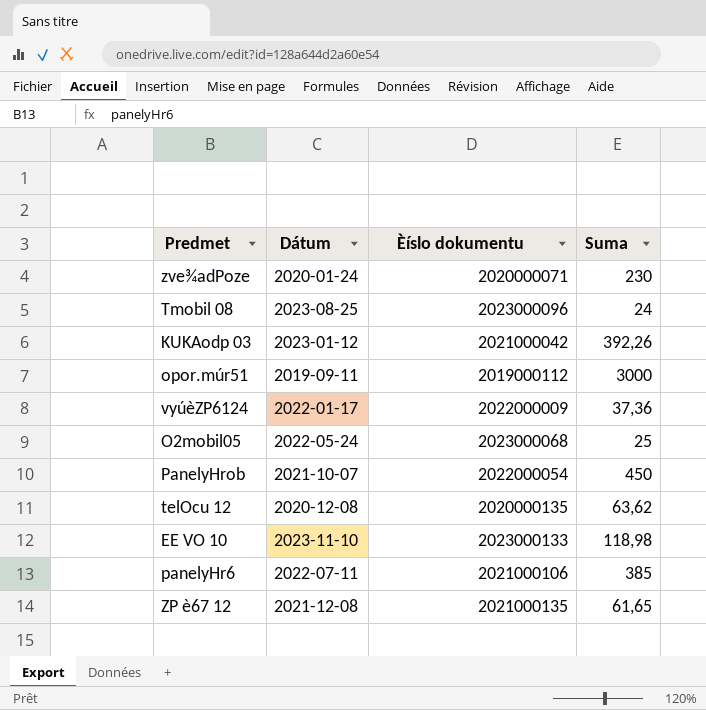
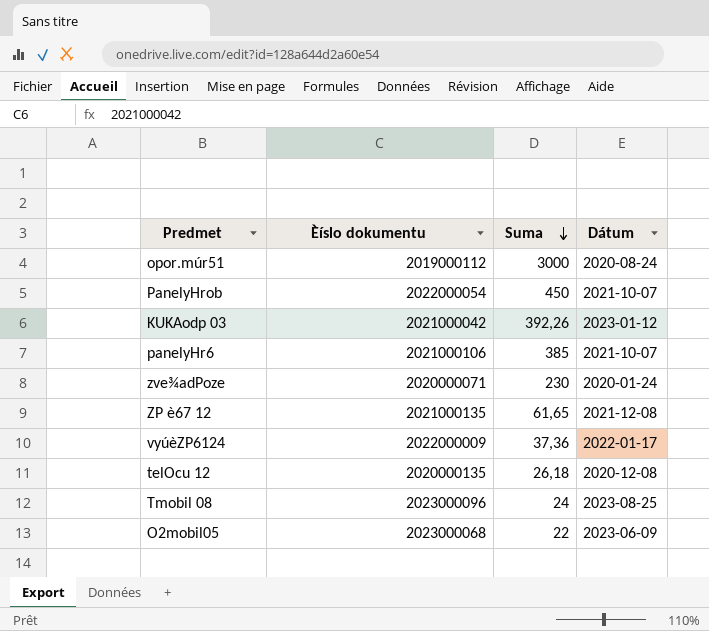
row order: none -> Suma descending
column Dátum | position: 2 -> 4
row EE VO 10: 2023-11-10 | 2023000133 | 118,98 -> none
opor.múr51 | Dátum: 2019-09-11 -> 2020-08-24
panelyHr6 | Dátum: 2022-07-11 -> 2021-10-07
telOcu 12 | Suma: 63,62 -> 26,18
O2mobil05 | Suma: 25 -> 22
O2mobil05 | Dátum: 2022-05-24 -> 2023-06-09

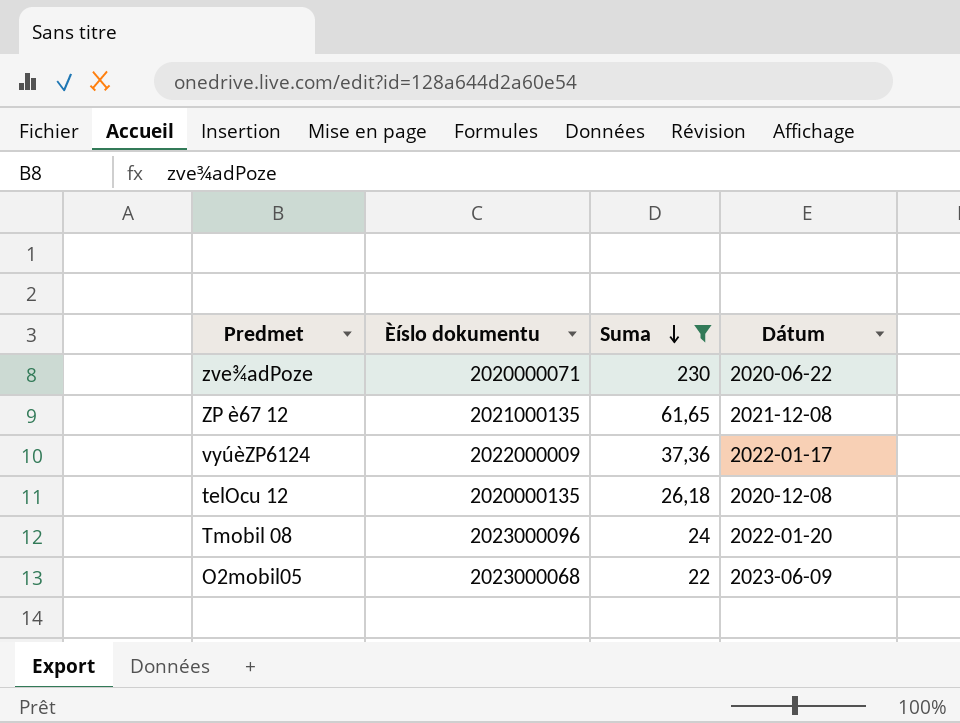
filter: none -> Suma <= 230
zve¾adPoze | Dátum: 2020-01-24 -> 2020-06-22
Tmobil 08 | Dátum: 2023-08-25 -> 2022-01-20

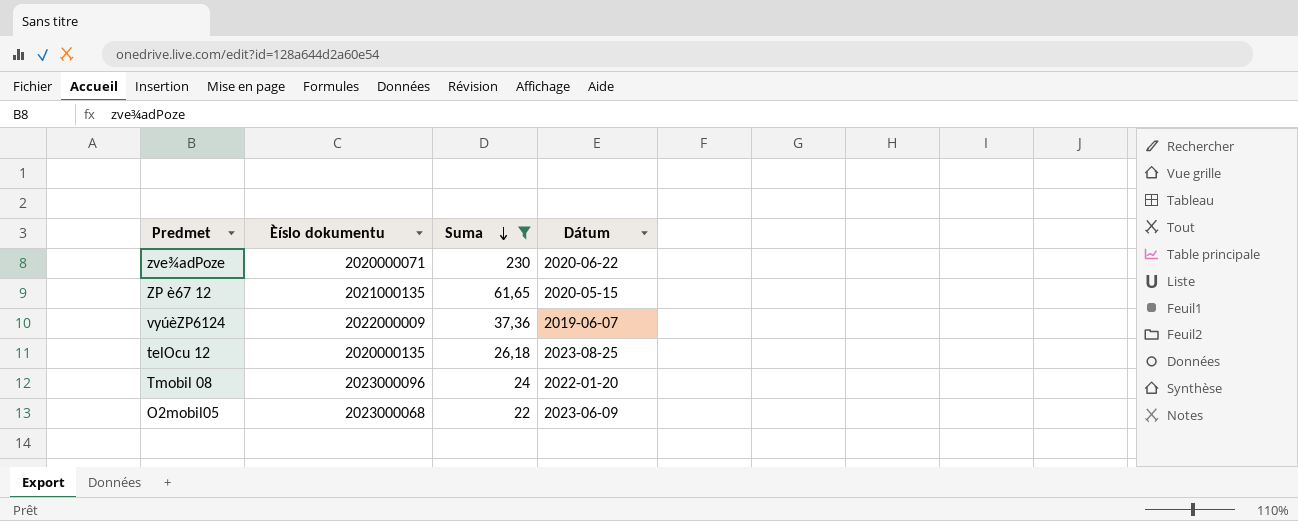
ZP è67 12 | Dátum: 2021-12-08 -> 2020-05-15
vyúèZP6124 | Dátum: 2022-01-17 -> 2019-06-07
telOcu 12 | Dátum: 2020-12-08 -> 2023-08-25

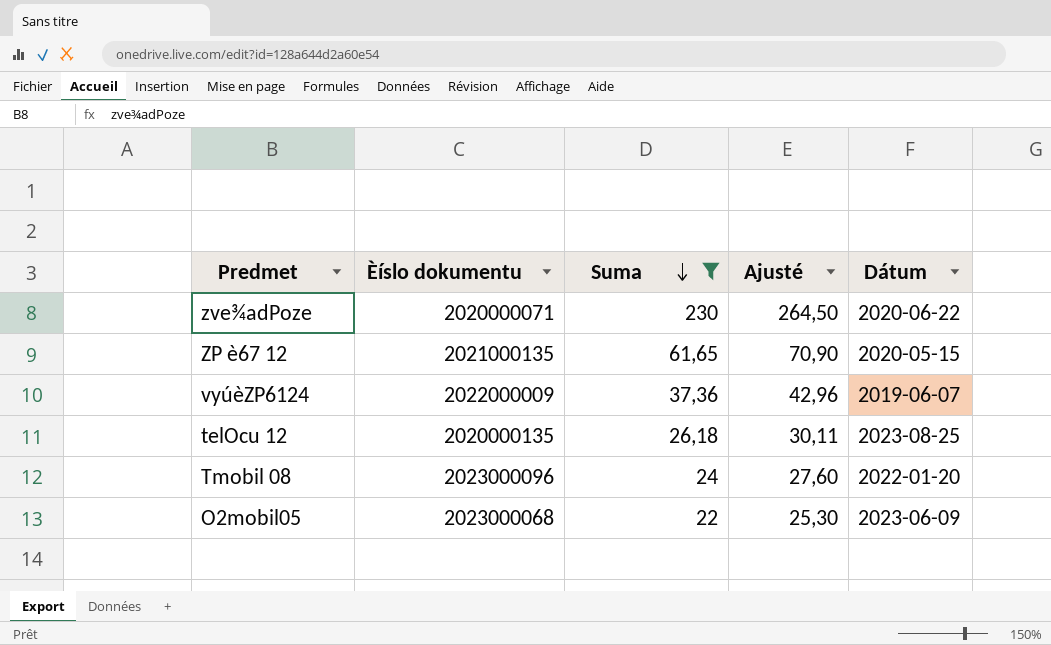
column Ajusté | formula: none -> [Suma] * 1,15

